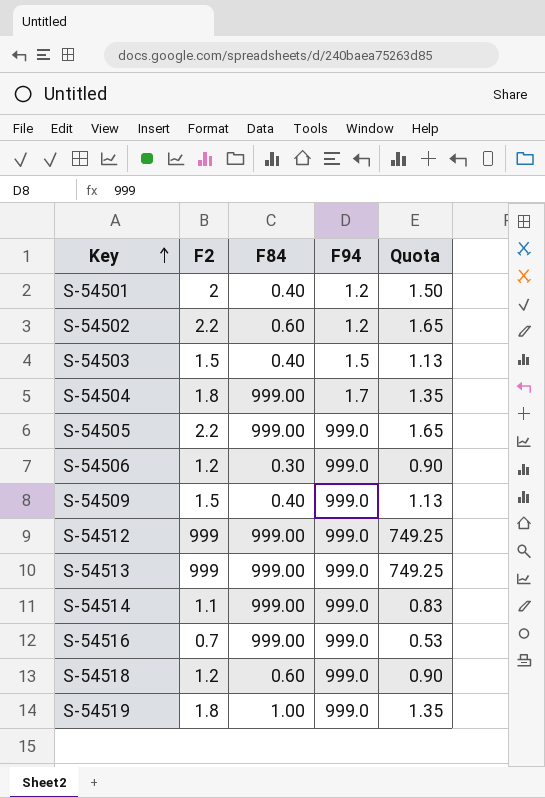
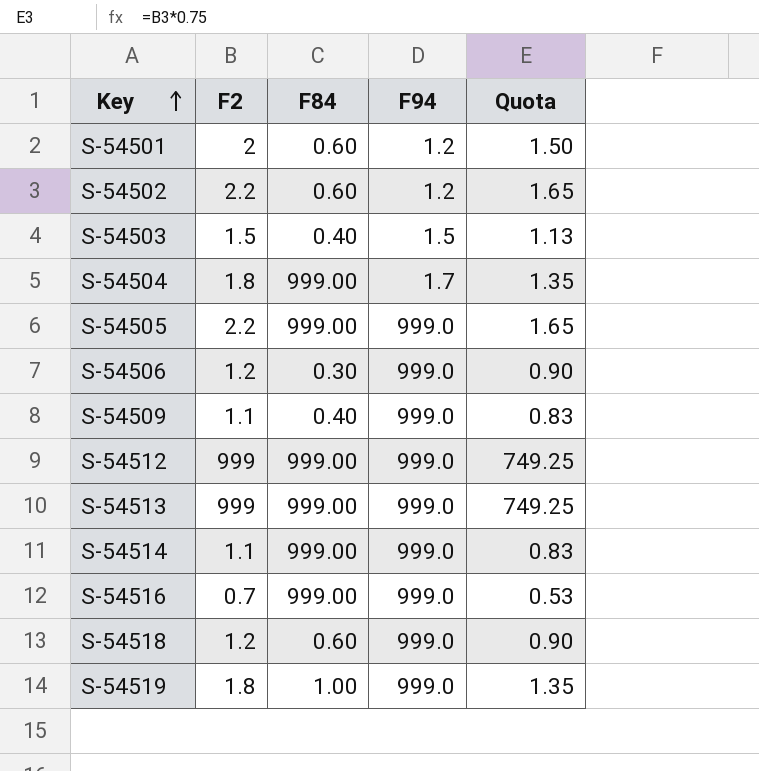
S-54501 | F84: 0.40 -> 0.60
S-54509 | F2: 1.5 -> 1.1
S-54509 | Quota: 1.13 -> 0.83

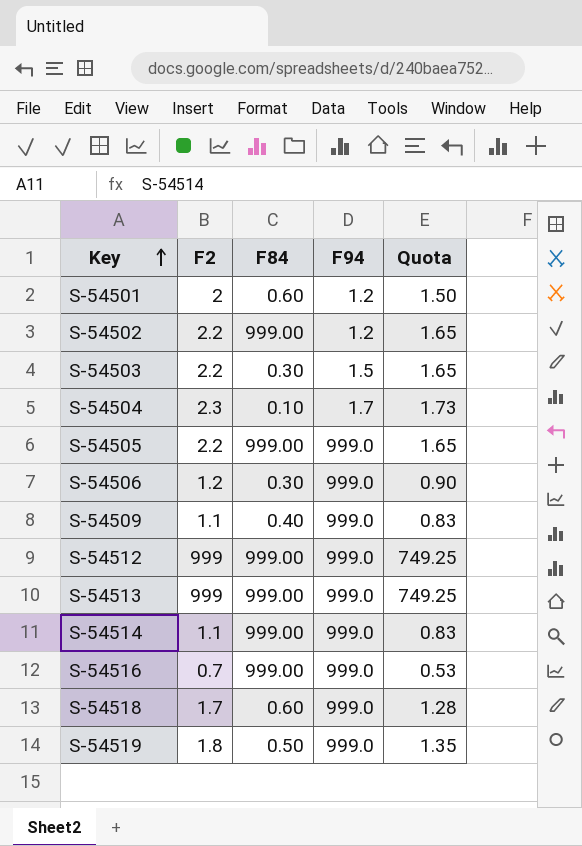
S-54502 | F84: 0.60 -> 999.00
S-54503 | F2: 1.5 -> 2.2
S-54503 | F84: 0.40 -> 0.30
S-54503 | Quota: 1.13 -> 1.65
S-54504 | F2: 1.8 -> 2.3
S-54504 | F84: 999.00 -> 0.10
S-54504 | Quota: 1.35 -> 1.73
S-54518 | F2: 1.2 -> 1.7
S-54518 | Quota: 0.90 -> 1.28
S-54519 | F84: 1.00 -> 0.50

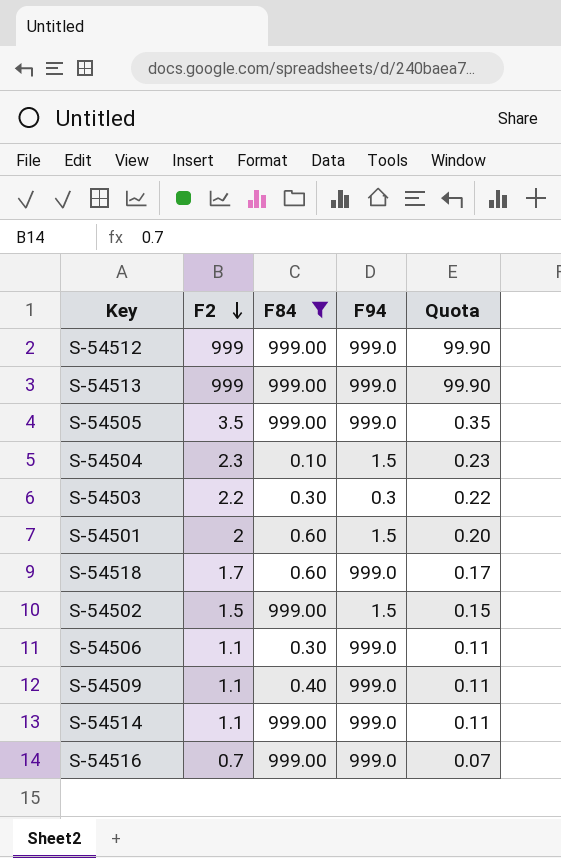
filter: none -> F84 != 0.50
row order: Key ascending -> F2 descending
column Quota | formula: [F2] * 0.75 -> [F2] * 0.1
S-54505 | F2: 2.2 -> 3.5
S-54504 | F94: 1.7 -> 1.5
S-54503 | F94: 1.5 -> 0.3
S-54501 | F94: 1.2 -> 1.5
S-54502 | F2: 2.2 -> 1.5
S-54502 | F94: 1.2 -> 1.5
S-54506 | F2: 1.2 -> 1.1

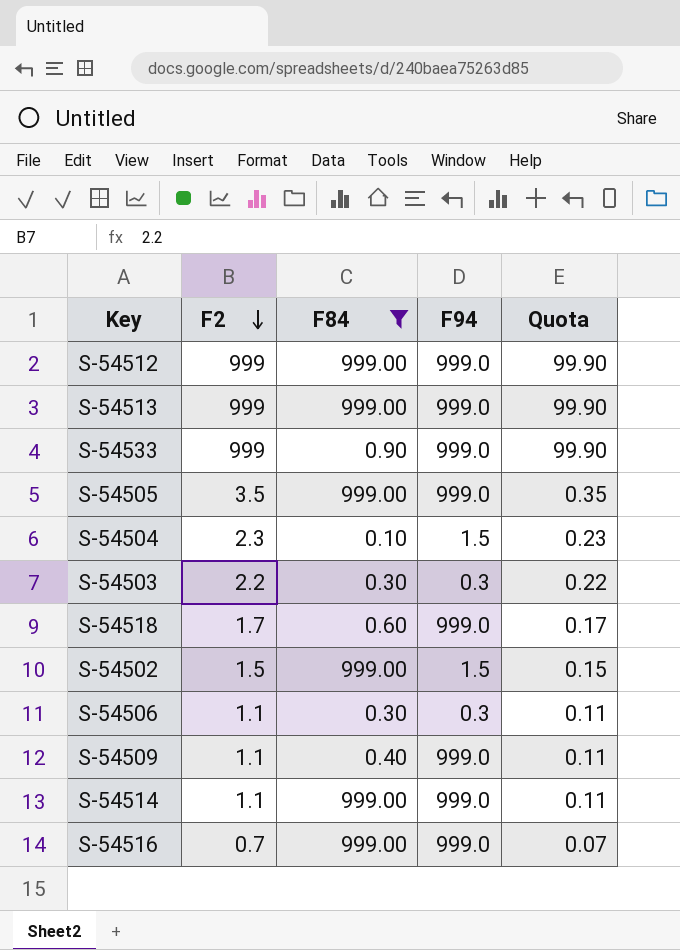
row S-54501: 2 | 0.60 | 1.5 | 0.20 -> none
row S-54533: none -> 999 | 0.90 | 999.0 | 99.90
S-54506 | F94: 999.0 -> 0.3

